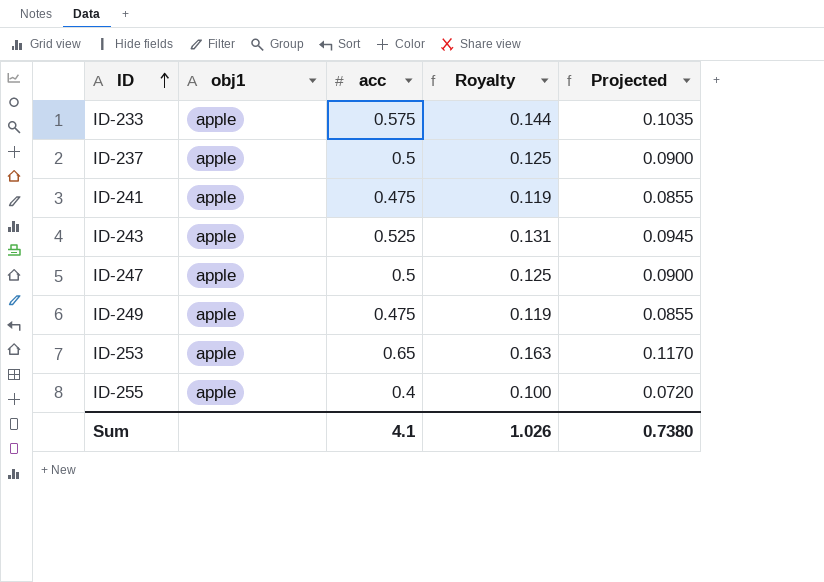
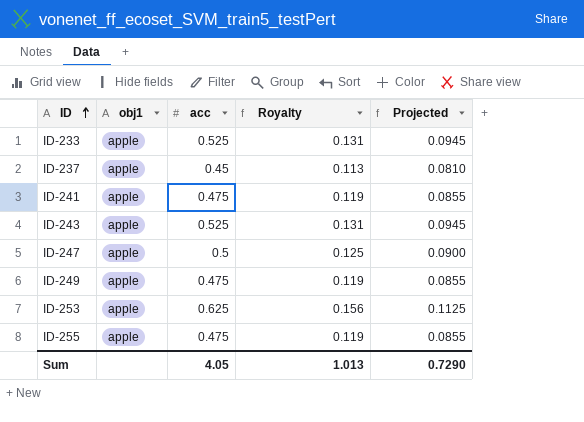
ID-233 | acc: 0.575 -> 0.525
ID-233 | Royalty: 0.144 -> 0.131
ID-233 | Projected: 0.1035 -> 0.0945
ID-237 | acc: 0.5 -> 0.45
ID-237 | Royalty: 0.125 -> 0.113
ID-237 | Projected: 0.0900 -> 0.0810
ID-253 | acc: 0.65 -> 0.625
ID-253 | Royalty: 0.163 -> 0.156
ID-253 | Projected: 0.1170 -> 0.1125
ID-255 | acc: 0.4 -> 0.475
ID-255 | Royalty: 0.100 -> 0.119
ID-255 | Projected: 0.0720 -> 0.0855
Sum | acc: 4.1 -> 4.05
Sum | Royalty: 1.026 -> 1.013
Sum | Projected: 0.7380 -> 0.7290

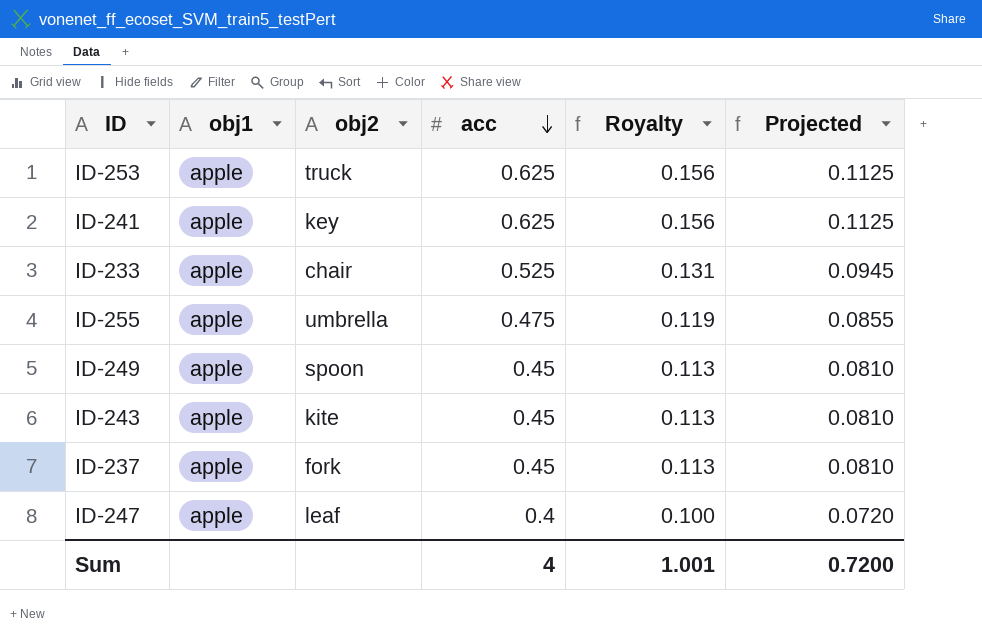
row order: ID ascending -> acc descending
column obj2 | position: none -> 3
ID-241 | acc: 0.475 -> 0.625
ID-241 | Royalty: 0.119 -> 0.156
ID-241 | Projected: 0.0855 -> 0.1125
ID-249 | acc: 0.475 -> 0.45
ID-249 | Royalty: 0.119 -> 0.113
ID-249 | Projected: 0.0855 -> 0.0810
ID-243 | acc: 0.525 -> 0.45
ID-243 | Royalty: 0.131 -> 0.113
ID-243 | Projected: 0.0945 -> 0.0810
ID-247 | acc: 0.5 -> 0.4
ID-247 | Royalty: 0.125 -> 0.100
ID-247 | Projected: 0.0900 -> 0.0720
Sum | acc: 4.05 -> 4
Sum | Royalty: 1.013 -> 1.001
Sum | Projected: 0.7290 -> 0.7200

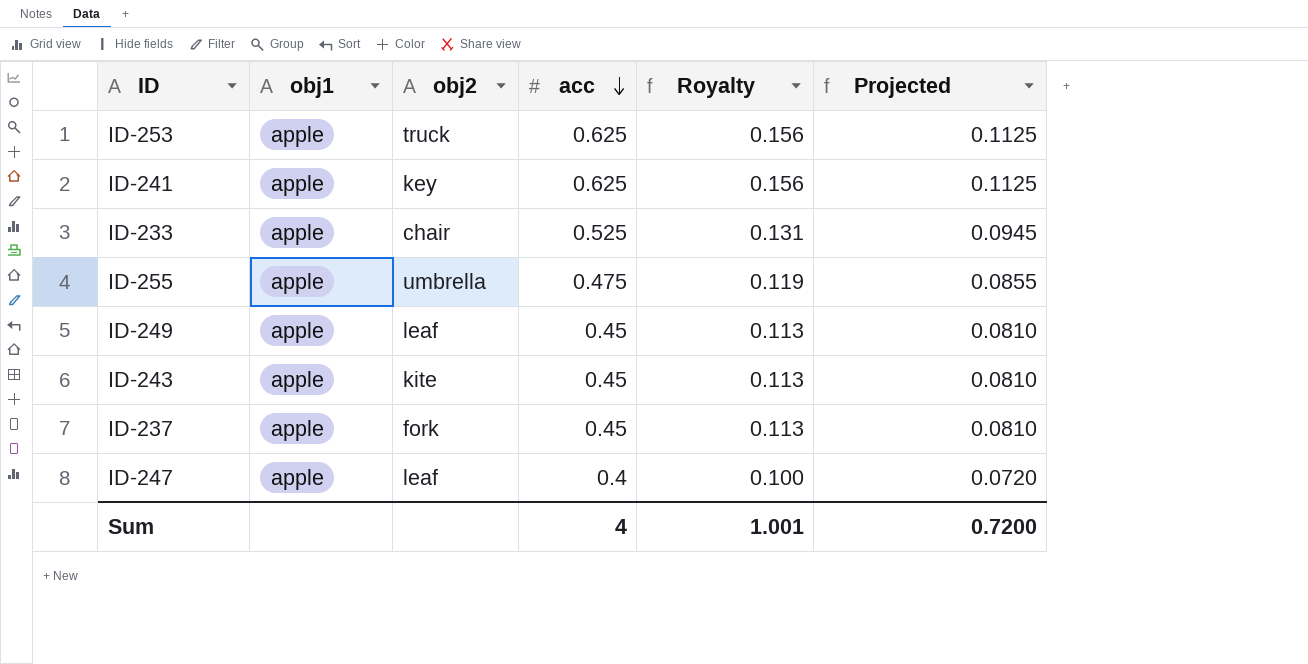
ID-249 | obj2: spoon -> leaf

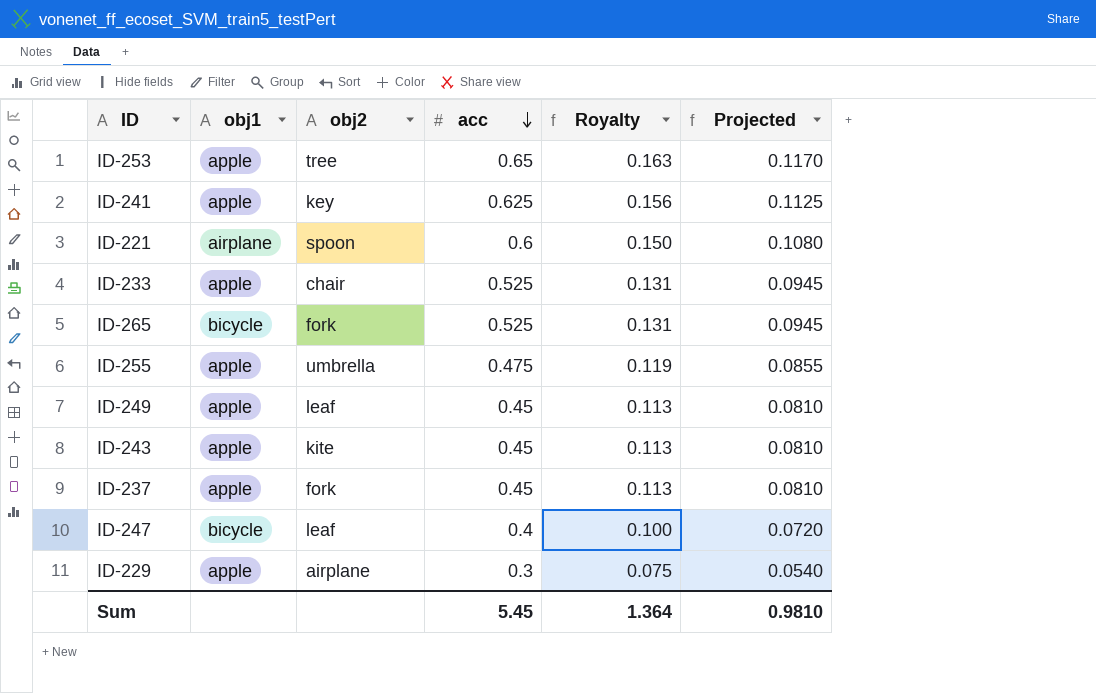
ID-253 | obj2: truck -> tree
ID-253 | acc: 0.625 -> 0.65
ID-253 | Royalty: 0.156 -> 0.163
ID-253 | Projected: 0.1125 -> 0.1170
row ID-221: none -> airplane | spoon | 0.6 | 0.150 | 0.1080
row ID-265: none -> bicycle | fork | 0.525 | 0.131 | 0.0945
ID-247 | obj1: apple -> bicycle
row ID-229: none -> apple | airplane | 0.3 | 0.075 | 0.0540
Sum | acc: 4 -> 5.45
Sum | Royalty: 1.001 -> 1.364
Sum | Projected: 0.7200 -> 0.9810

